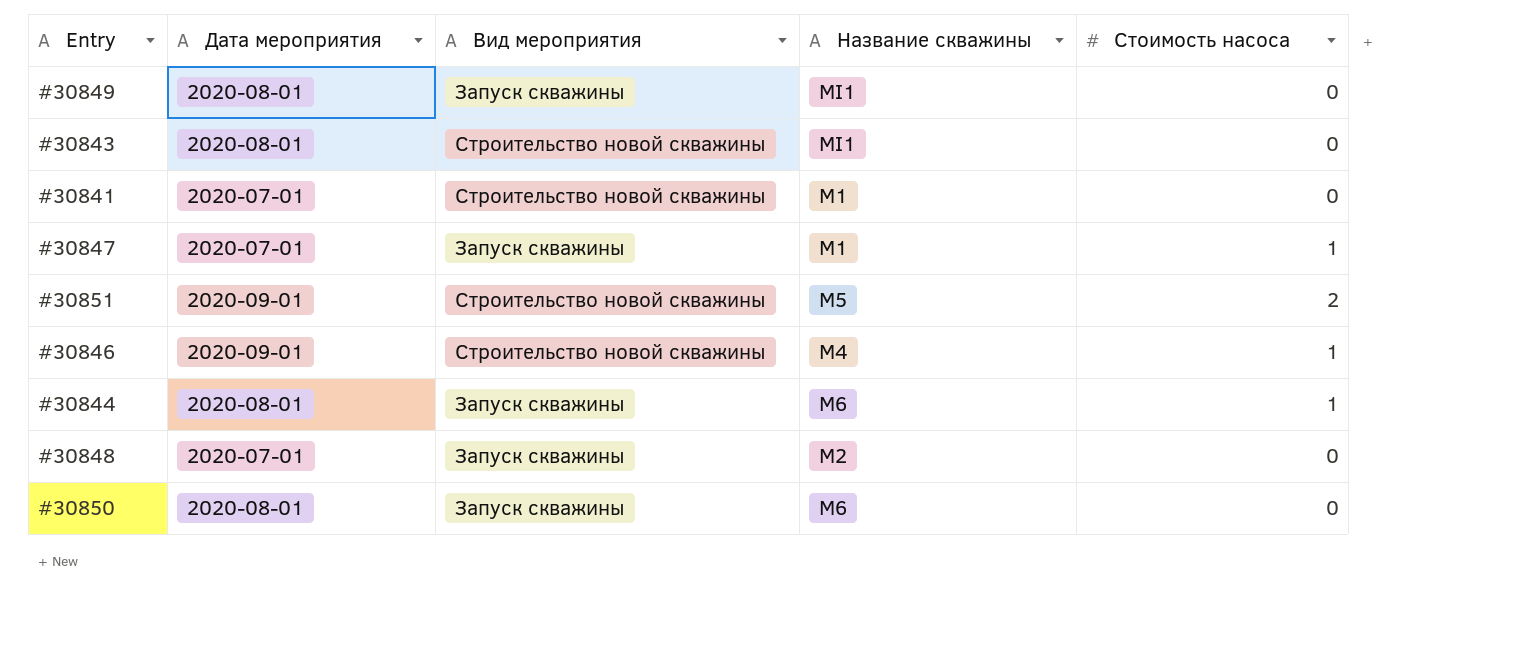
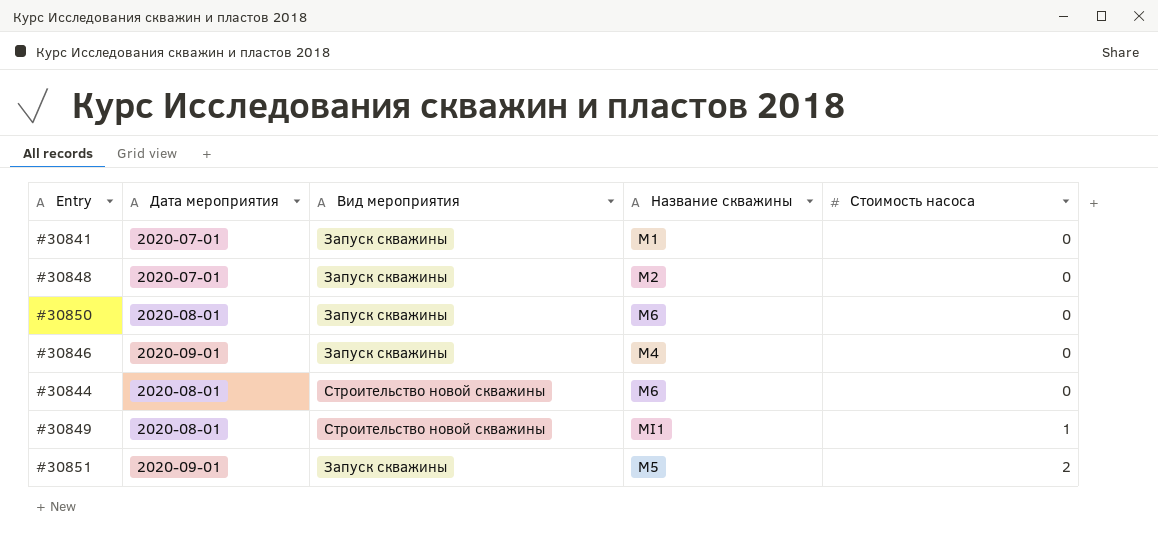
row order: none -> Стоимость насоса ascending
row #30843: 2020-08-01 | Строительство новой скважины | MI1 | 0 -> none
row #30847: 2020-07-01 | Запуск скважины | M1 | 1 -> none
#30841 | Вид мероприятия: Строительство новой скважины -> Запуск скважины
#30846 | Вид мероприятия: Строительство новой скважины -> Запуск скважины
#30846 | Стоимость насоса: 1 -> 0
#30844 | Вид мероприятия: Запуск скважины -> Строительство новой скважины
#30844 | Стоимость насоса: 1 -> 0
#30849 | Вид мероприятия: Запуск скважины -> Строительство новой скважины
#30849 | Стоимость насоса: 0 -> 1
#30851 | Вид мероприятия: Строительство новой скважины -> Запуск скважины

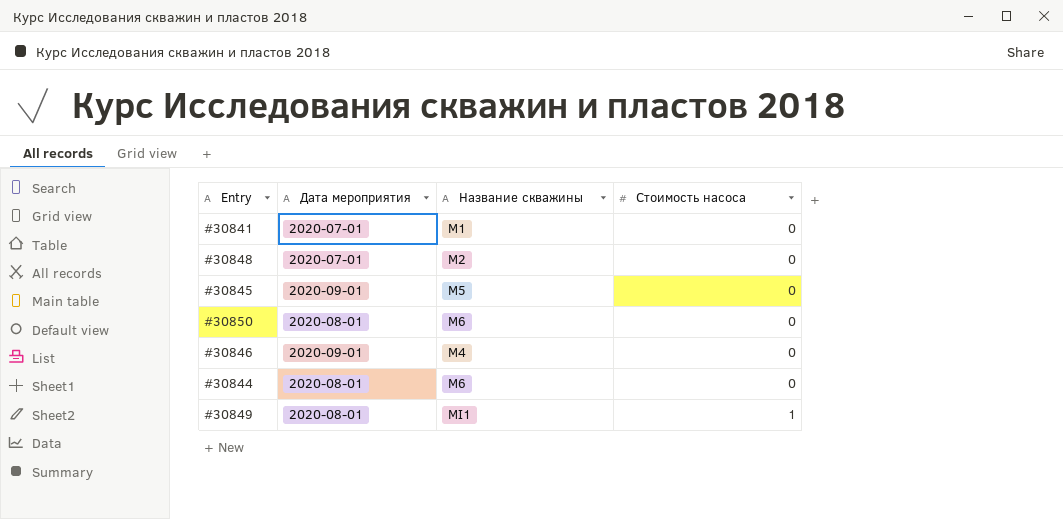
column Вид мероприятия | position: 3 -> none
row #30851: 2020-09-01 | Запуск скважины | М5 | 2 -> none
row #30845: none -> 2020-09-01 | М5 | 0

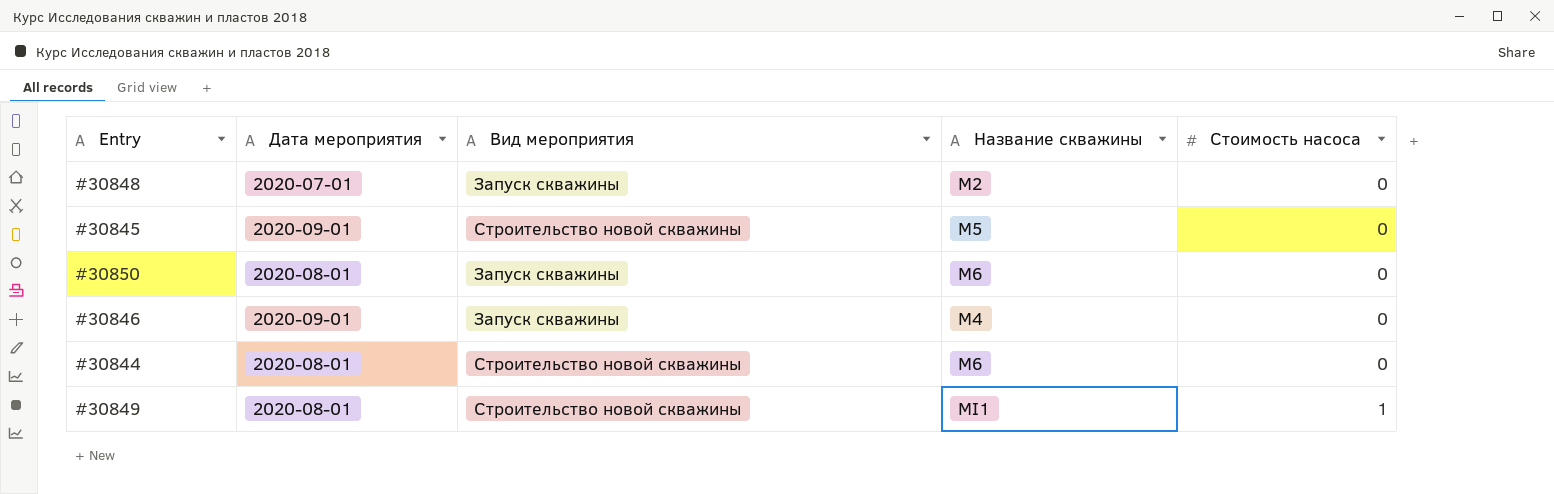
column Вид мероприятия | position: none -> 3
row #30841: 2020-07-01 | M1 | 0 -> none

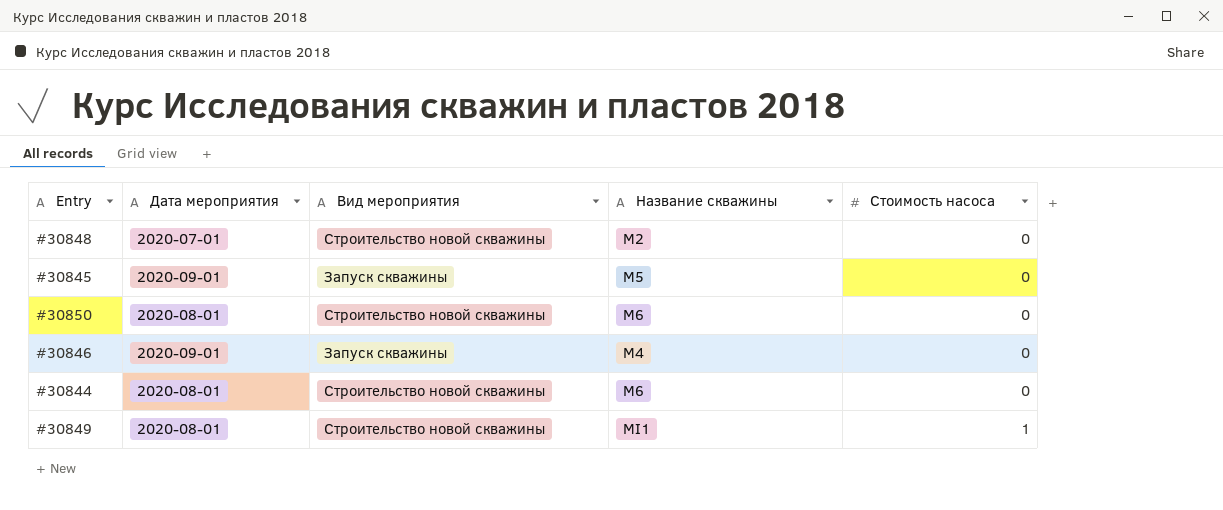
#30848 | Вид мероприятия: Запуск скважины -> Строительство новой скважины
#30845 | Вид мероприятия: Строительство новой скважины -> Запуск скважины
#30850 | Вид мероприятия: Запуск скважины -> Строительство новой скважины

